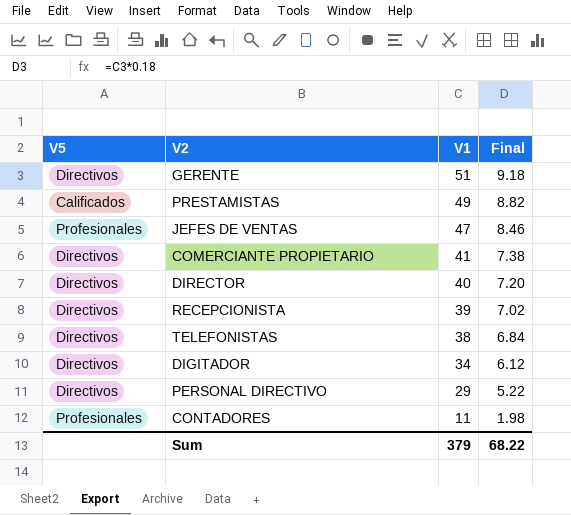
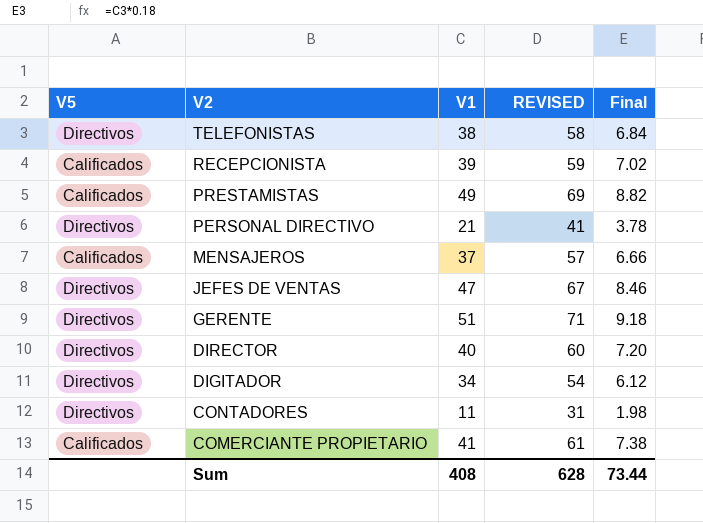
row order: V1 descending -> V2 descending
column REVISED | formula: none -> [V1] + 20
RECEPCIONISTA | V5: Directivos -> Calificados
PERSONAL DIRECTIVO | V1: 29 -> 21
PERSONAL DIRECTIVO | Final: 5.22 -> 3.78
row MENSAJEROS: none -> Calificados | 37 | 57 | 6.66
JEFES DE VENTAS | V5: Profesionales -> Directivos
CONTADORES | V5: Profesionales -> Directivos
COMERCIANTE PROPIETARIO | V5: Directivos -> Calificados
Sum | V1: 379 -> 408
Sum | Final: 68.22 -> 73.44

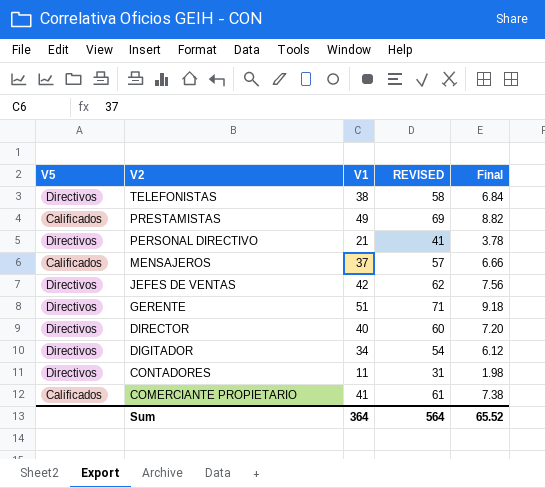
row RECEPCIONISTA: Calificados | 39 | 59 | 7.02 -> none
JEFES DE VENTAS | V1: 47 -> 42
JEFES DE VENTAS | REVISED: 67 -> 62
JEFES DE VENTAS | Final: 8.46 -> 7.56
Sum | V1: 408 -> 364
Sum | REVISED: 628 -> 564
Sum | Final: 73.44 -> 65.52

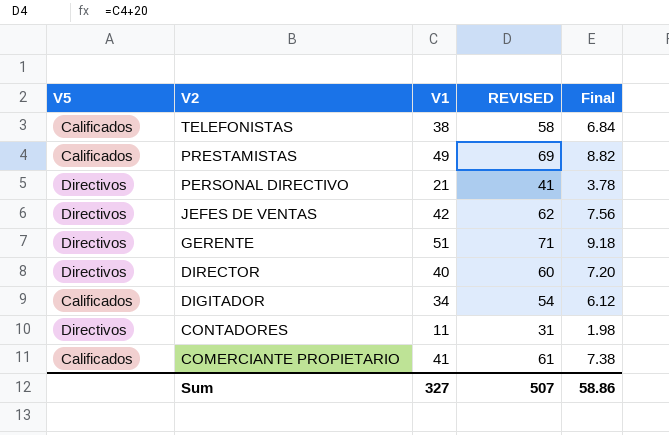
row MENSAJEROS: Calificados | 37 | 57 | 6.66 -> none
TELEFONISTAS | V5: Directivos -> Calificados
DIGITADOR | V5: Directivos -> Calificados
Sum | V1: 364 -> 327
Sum | REVISED: 564 -> 507
Sum | Final: 65.52 -> 58.86

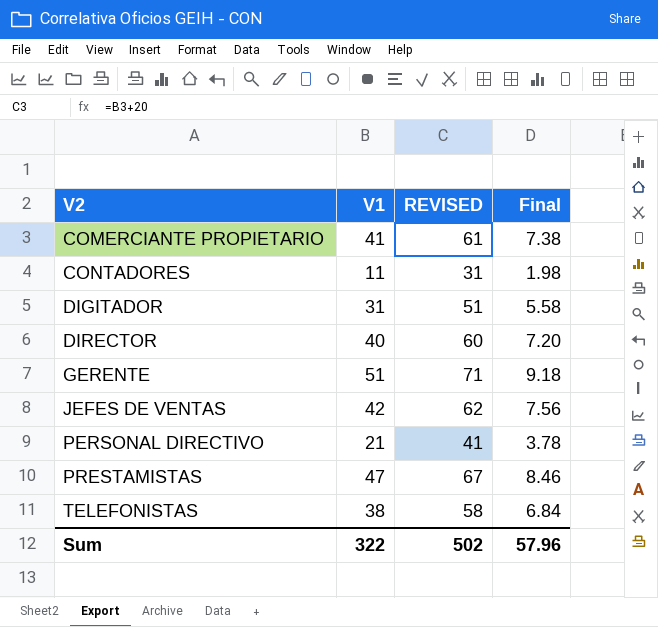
row order: V2 descending -> V2 ascending
column V5 | position: 1 -> none
DIGITADOR | V1: 34 -> 31
DIGITADOR | REVISED: 54 -> 51
DIGITADOR | Final: 6.12 -> 5.58
PRESTAMISTAS | V1: 49 -> 47
PRESTAMISTAS | REVISED: 69 -> 67
PRESTAMISTAS | Final: 8.82 -> 8.46
Sum | V1: 327 -> 322
Sum | REVISED: 507 -> 502
Sum | Final: 58.86 -> 57.96

